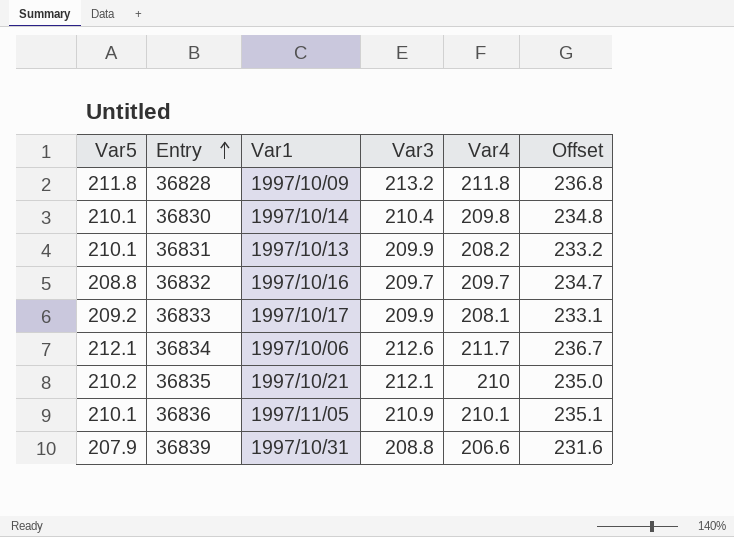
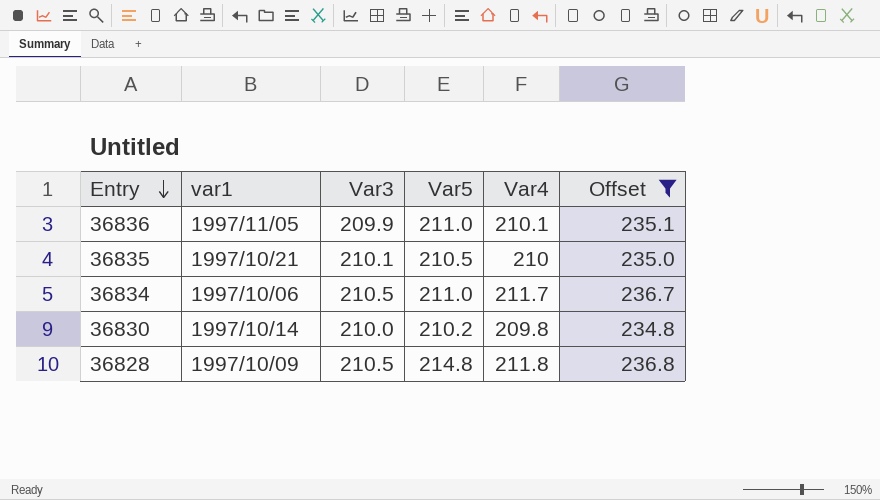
filter: none -> Offset >= 234.8
row order: Entry ascending -> Entry descending
column name: Var1 -> var1
column Var5 | position: 1 -> 4
36836 | Var3: 210.9 -> 209.9
36836 | Var5: 210.1 -> 211.0
36835 | Var3: 212.1 -> 210.1
36835 | Var5: 210.2 -> 210.5
36834 | Var3: 212.6 -> 210.5
36834 | Var5: 212.1 -> 211.0
36830 | Var3: 210.4 -> 210.0
36830 | Var5: 210.1 -> 210.2
36828 | Var3: 213.2 -> 210.5
36828 | Var5: 211.8 -> 214.8

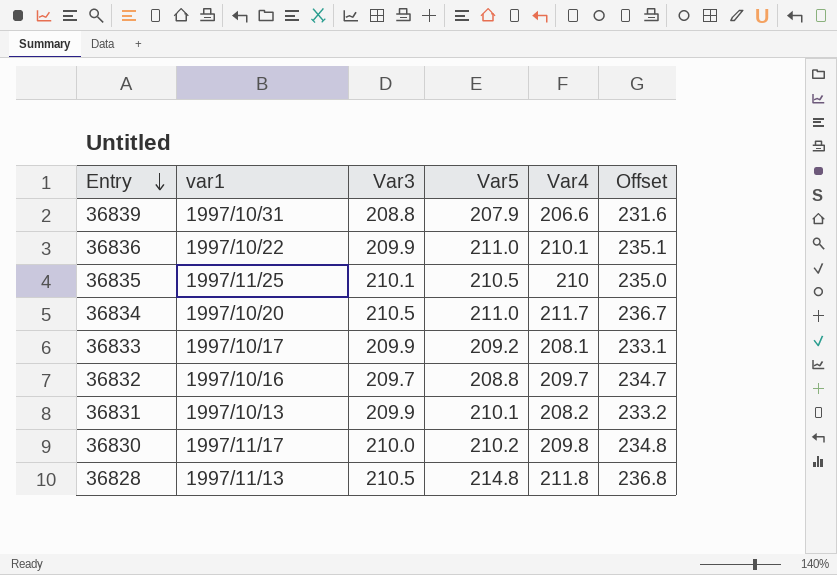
filter: Offset >= 234.8 -> none
36836 | var1: 1997/11/05 -> 1997/10/22
36835 | var1: 1997/10/21 -> 1997/11/25
36834 | var1: 1997/10/06 -> 1997/10/20
36830 | var1: 1997/10/14 -> 1997/11/17
36828 | var1: 1997/10/09 -> 1997/11/13

